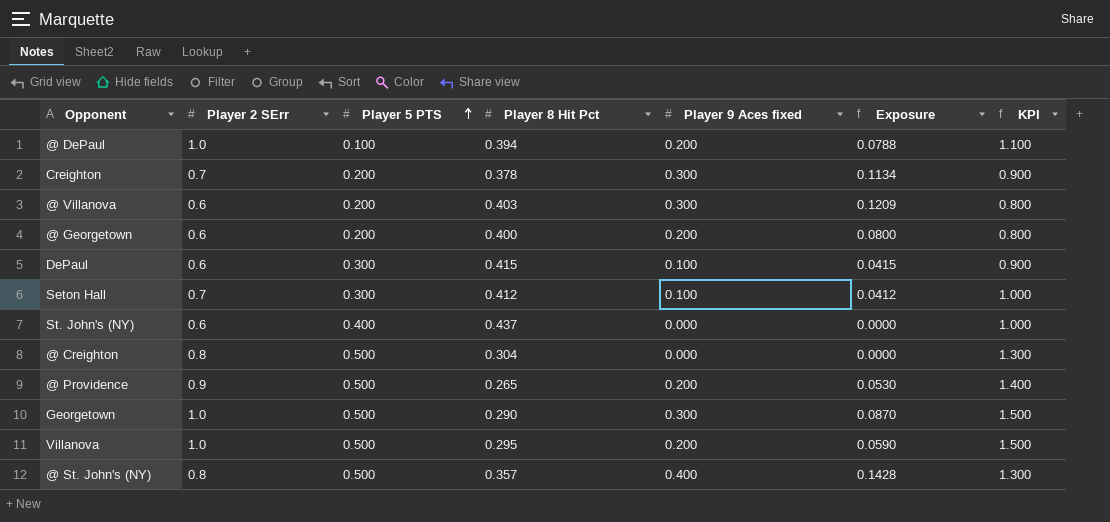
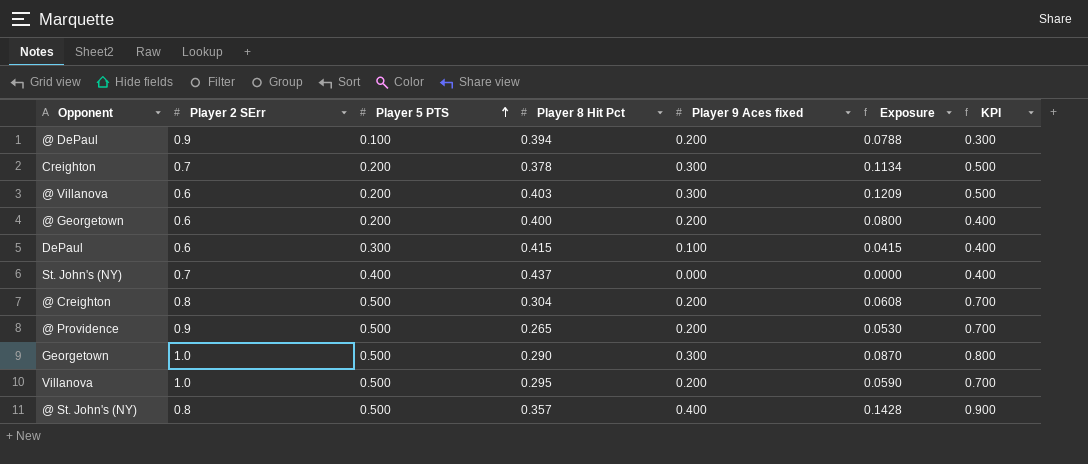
column KPI | formula: [Player 2 SErr] + [Player 5 PTS] -> [Player 5 PTS] + [Player 9 Aces fixed]
row Seton Hall: 0.7 | 0.300 | 0.412 | 0.100 | 0.0412 | 1.000 -> none
@ DePaul | Player 2 SErr: 1.0 -> 0.9
St. John's (NY) | Player 2 SErr: 0.6 -> 0.7
@ Creighton | Player 9 Aces fixed: 0.000 -> 0.200
@ Creighton | Exposure: 0.0000 -> 0.0608

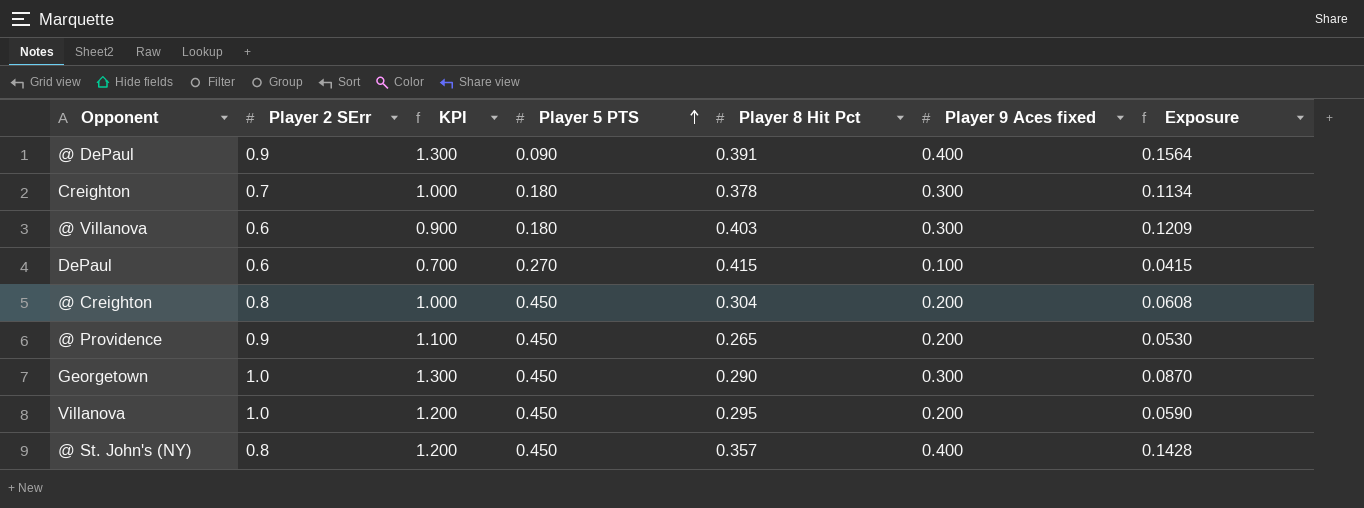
column KPI | formula: [Player 5 PTS] + [Player 9 Aces fixed] -> [Player 2 SErr] + [Player 9 Aces fixed]
column KPI | position: 7 -> 3
row @ Georgetown: 0.6 | 0.200 | 0.400 | 0.200 | 0.0800 | 0.400 -> none
row St. John's (NY): 0.7 | 0.400 | 0.437 | 0.000 | 0.0000 | 0.400 -> none
@ DePaul | Player 5 PTS: 0.100 -> 0.090
@ DePaul | Player 8 Hit Pct: 0.394 -> 0.391
@ DePaul | Player 9 Aces fixed: 0.200 -> 0.400
@ DePaul | Exposure: 0.0788 -> 0.1564
Creighton | Player 5 PTS: 0.200 -> 0.180
@ Villanova | Player 5 PTS: 0.200 -> 0.180
DePaul | Player 5 PTS: 0.300 -> 0.270
@ Creighton | Player 5 PTS: 0.500 -> 0.450
@ Providence | Player 5 PTS: 0.500 -> 0.450
Georgetown | Player 5 PTS: 0.500 -> 0.450
Villanova | Player 5 PTS: 0.500 -> 0.450
@ St. John's (NY) | Player 5 PTS: 0.500 -> 0.450

